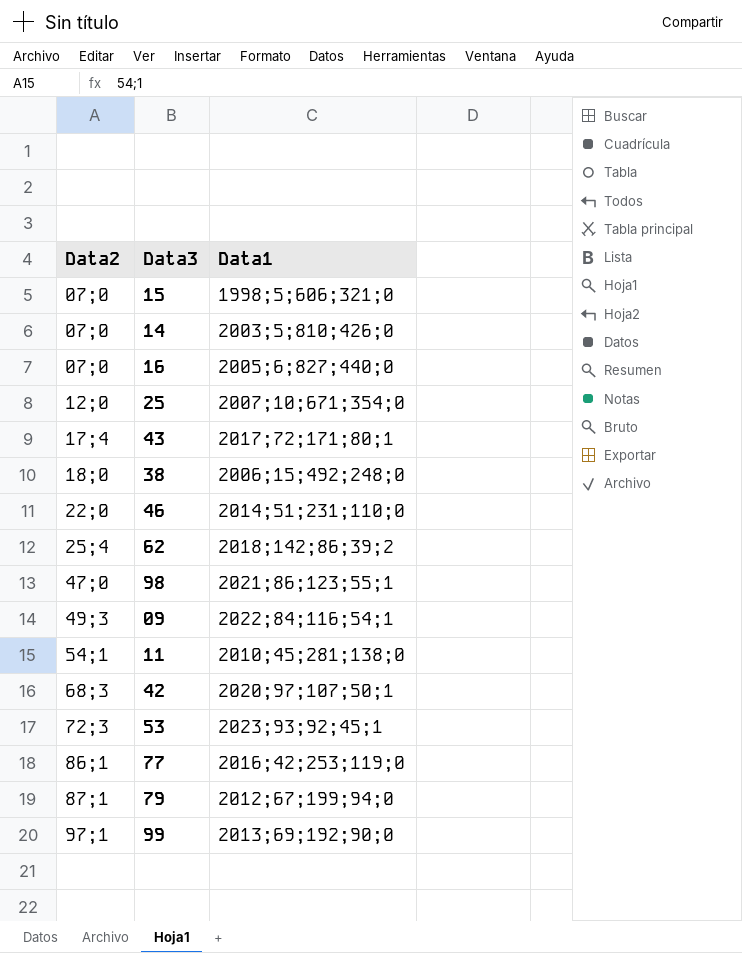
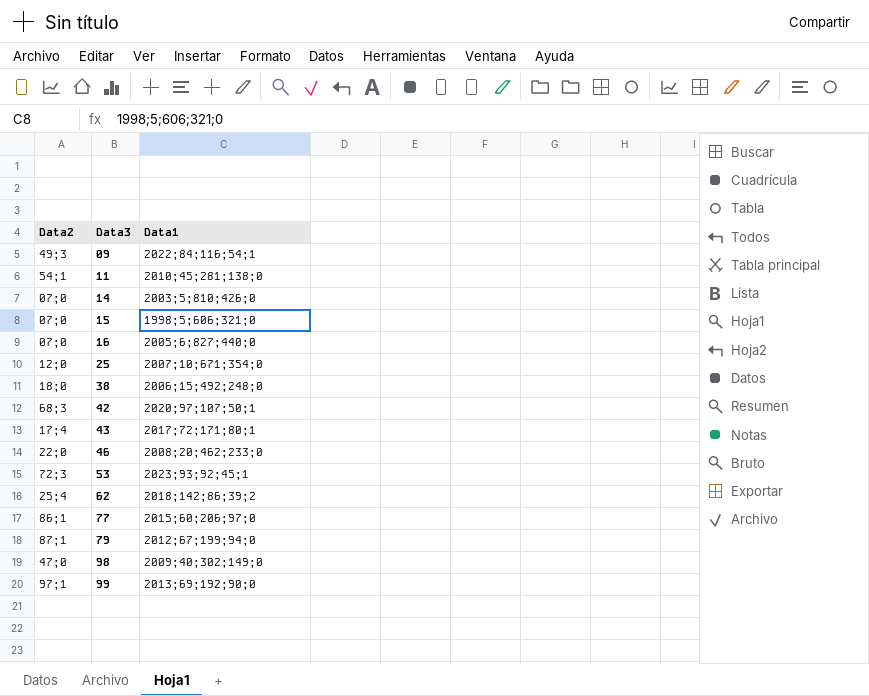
row order: Data2 ascending -> Data3 ascending
46 | Data1: 2014;51;231;110;0 -> 2008;20;462;233;0
77 | Data1: 2016;42;253;119;0 -> 2015;60;206;97;0
98 | Data1: 2021;86;123;55;1 -> 2009;40;302;149;0

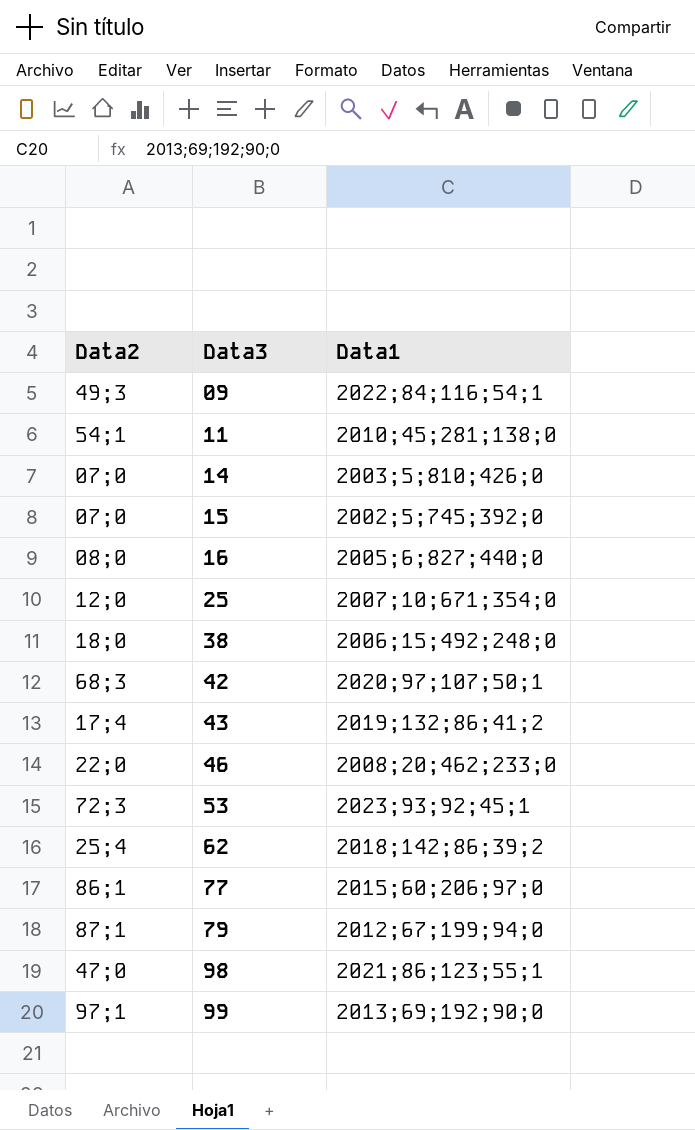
15 | Data1: 1998;5;606;321;0 -> 2002;5;745;392;0
16 | Data2: 07;0 -> 08;0
43 | Data1: 2017;72;171;80;1 -> 2019;132;86;41;2
98 | Data1: 2009;40;302;149;0 -> 2021;86;123;55;1

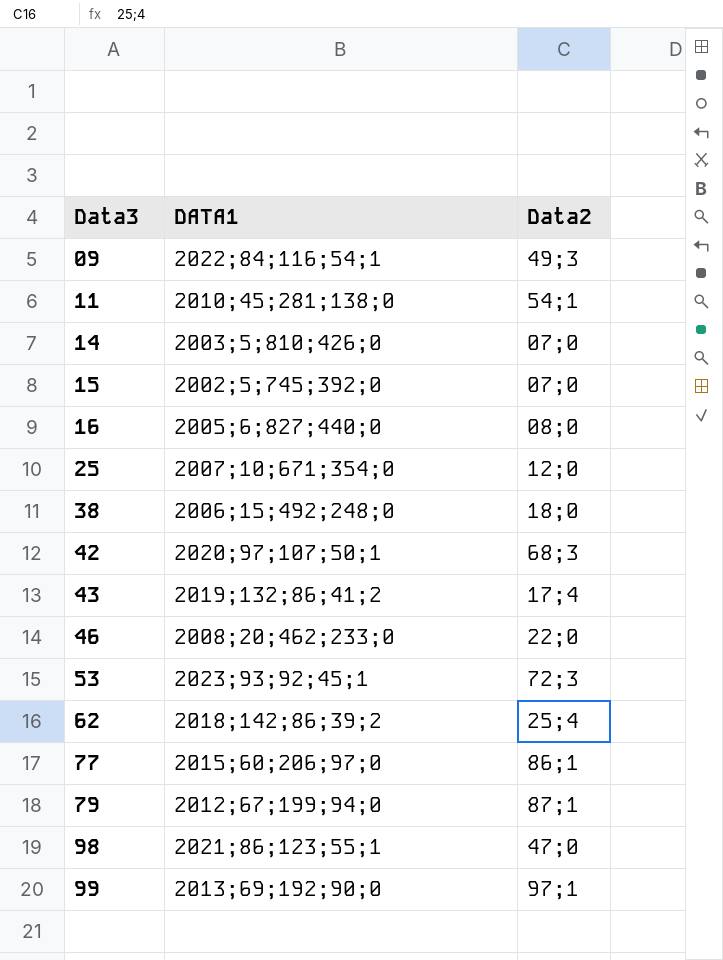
column name: Data1 -> DATA1
column Data2 | position: 1 -> 3

